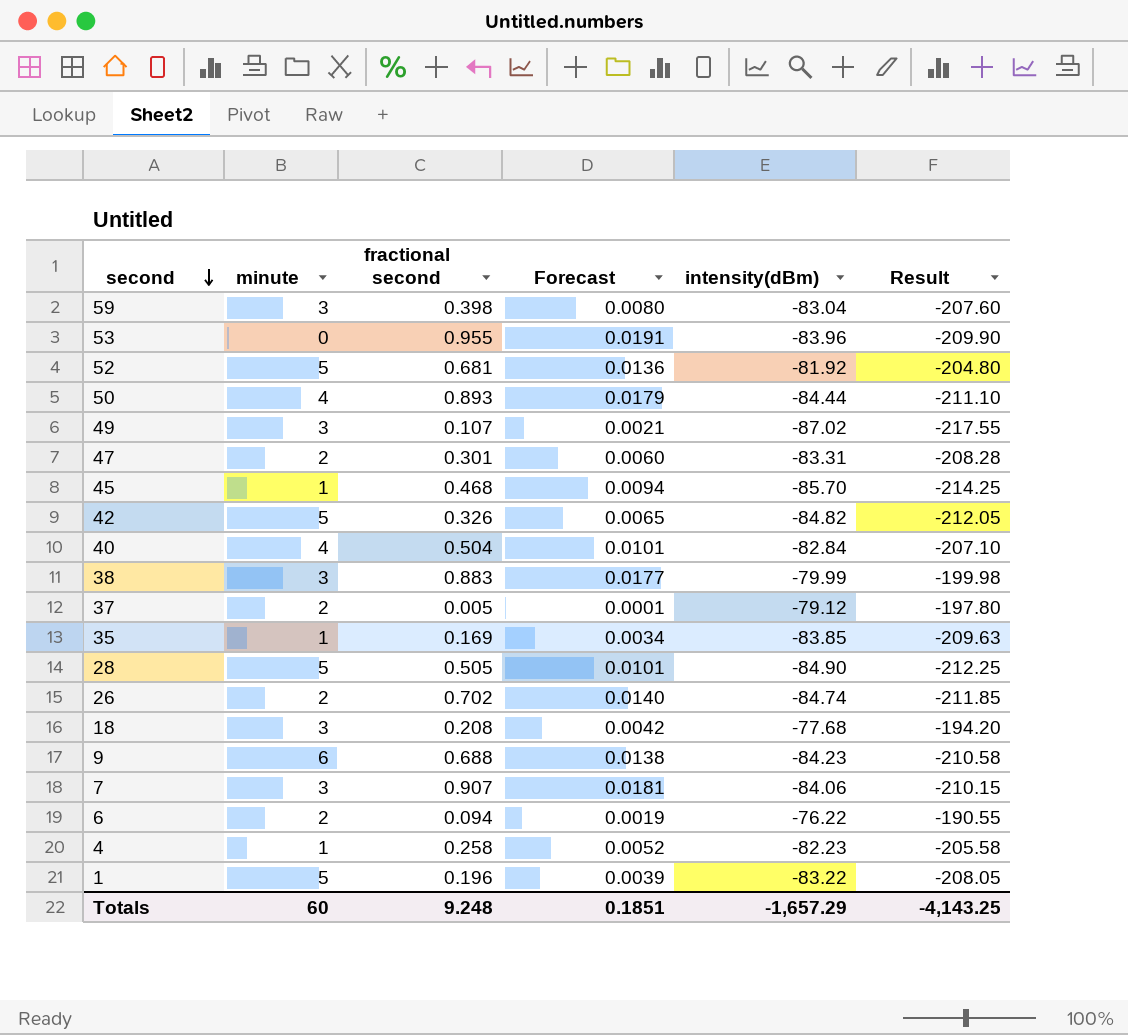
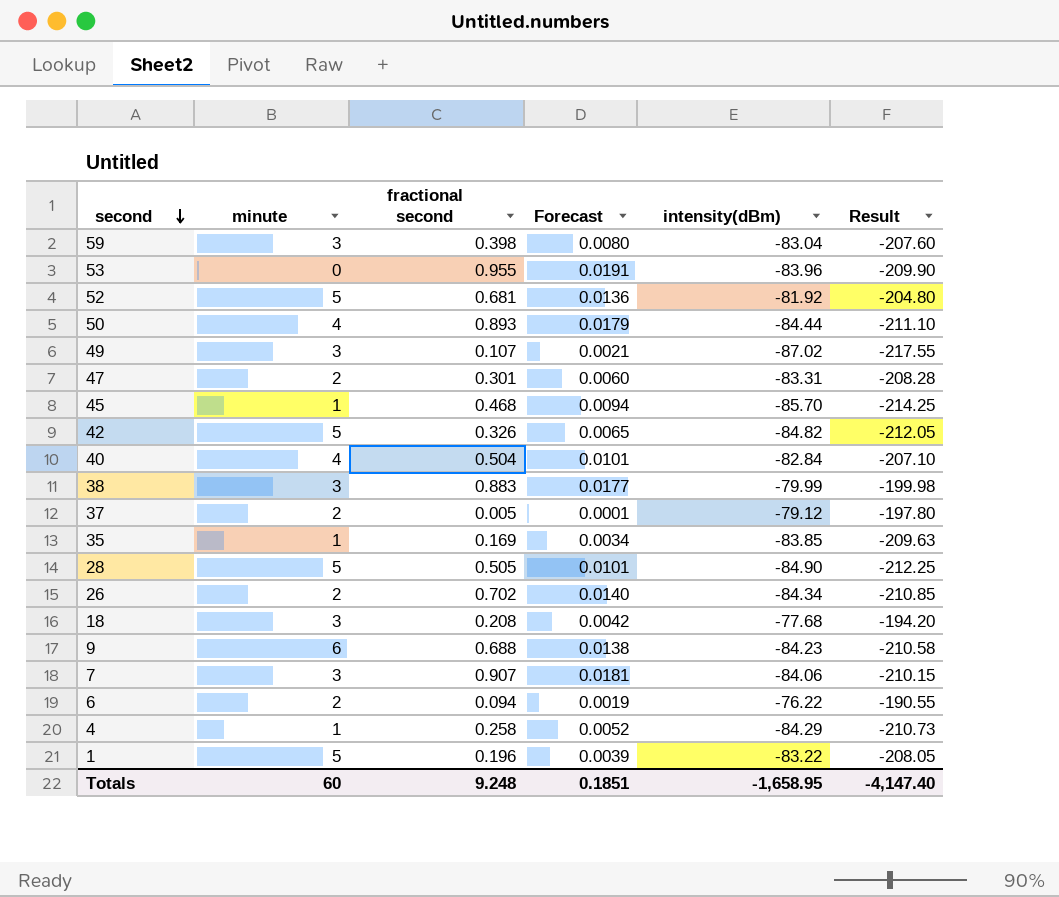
26 | intensity(dBm): -84.74 -> -84.34
26 | Result: -211.85 -> -210.85
4 | intensity(dBm): -82.23 -> -84.29
4 | Result: -205.58 -> -210.73
Totals | intensity(dBm): -1,657.29 -> -1,658.95
Totals | Result: -4,143.25 -> -4,147.40

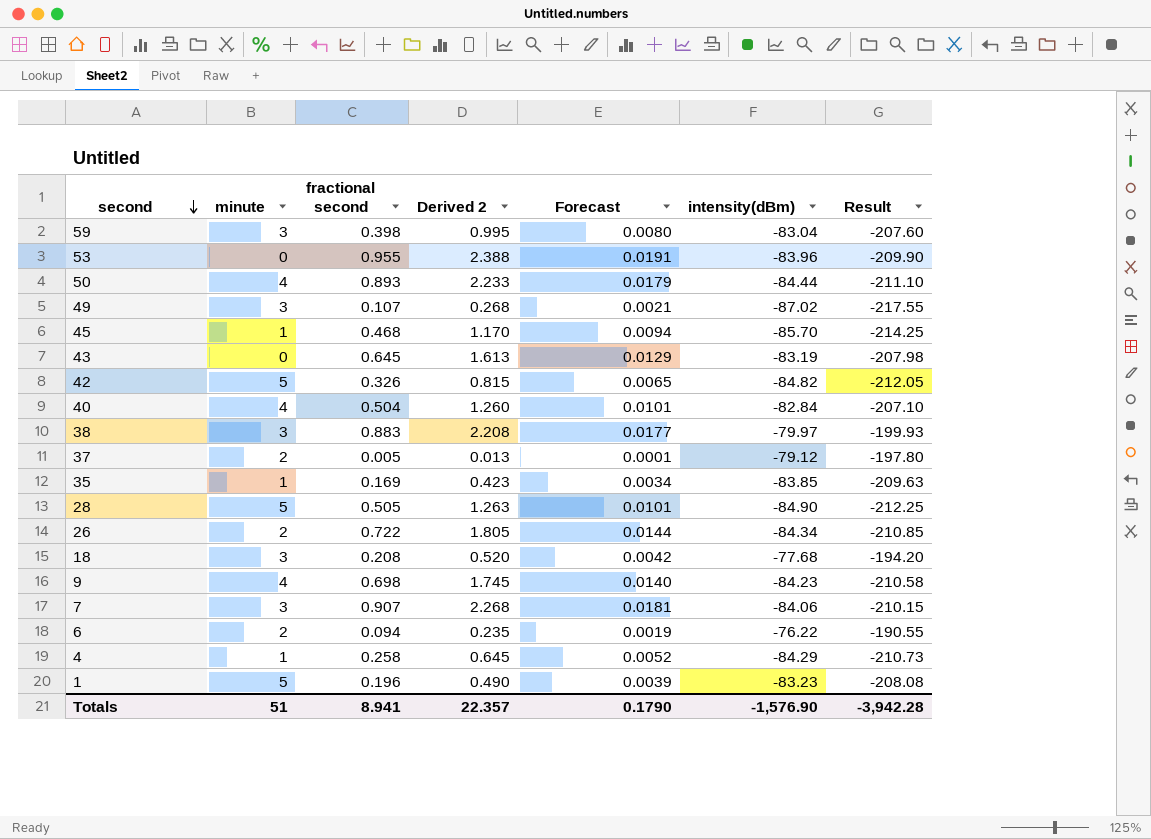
column Derived 2 | formula: none -> [fractional second] * 2.5
row 52: 5 | 0.681 | 0.0136 | -81.92 | -204.80 -> none
row 47: 2 | 0.301 | 0.0060 | -83.31 | -208.28 -> none
row 43: none -> 0 | 0.645 | 1.613 | 0.0129 | -83.19 | -207.98
38 | intensity(dBm): -79.99 -> -79.97
38 | Result: -199.98 -> -199.93
26 | fractional second: 0.702 -> 0.722
26 | Forecast: 0.0140 -> 0.0144
9 | minute: 6 -> 4
9 | fractional second: 0.688 -> 0.698
9 | Forecast: 0.0138 -> 0.0140
1 | intensity(dBm): -83.22 -> -83.23
1 | Result: -208.05 -> -208.08
Totals | minute: 60 -> 51
Totals | fractional second: 9.248 -> 8.941
Totals | Forecast: 0.1851 -> 0.1790
Totals | intensity(dBm): -1,658.95 -> -1,576.90
Totals | Result: -4,147.40 -> -3,942.28

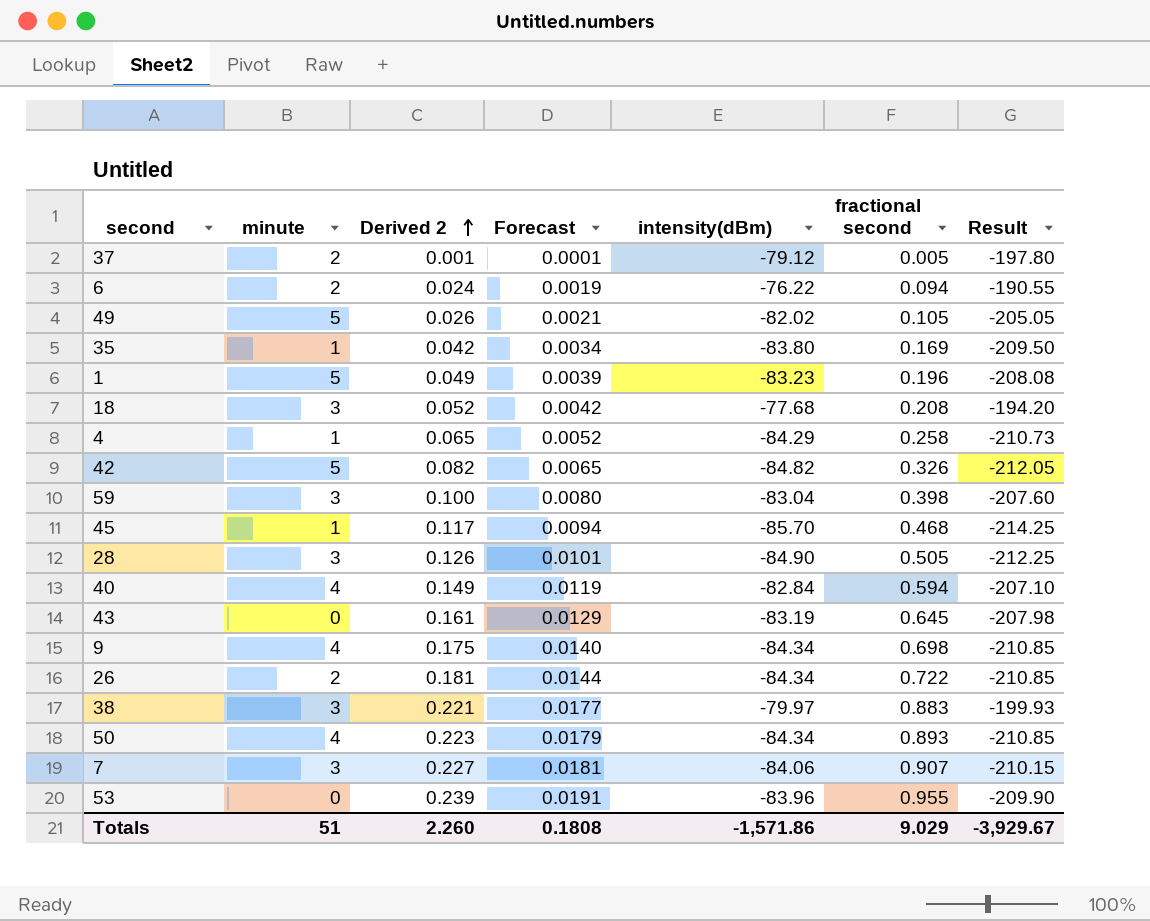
row order: second descending -> Derived 2 ascending
column Derived 2 | formula: [fractional second] * 2.5 -> [fractional second] * 0.25
column fractional second | position: 3 -> 6
49 | minute: 3 -> 5
49 | intensity(dBm): -87.02 -> -82.02
49 | fractional second: 0.107 -> 0.105
49 | Result: -217.55 -> -205.05
35 | intensity(dBm): -83.85 -> -83.80
35 | Result: -209.63 -> -209.50
28 | minute: 5 -> 3
40 | Forecast: 0.0101 -> 0.0119
40 | fractional second: 0.504 -> 0.594
9 | intensity(dBm): -84.23 -> -84.34
9 | Result: -210.58 -> -210.85
50 | intensity(dBm): -84.44 -> -84.34
50 | Result: -211.10 -> -210.85
Totals | Derived 2: 22.357 -> 2.260
Totals | Forecast: 0.1790 -> 0.1808
Totals | intensity(dBm): -1,576.90 -> -1,571.86
Totals | fractional second: 8.941 -> 9.029
Totals | Result: -3,942.28 -> -3,929.67

